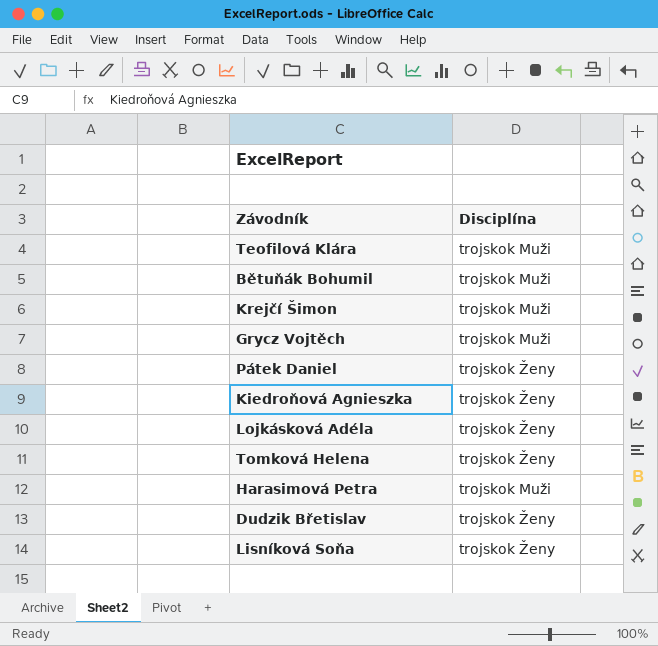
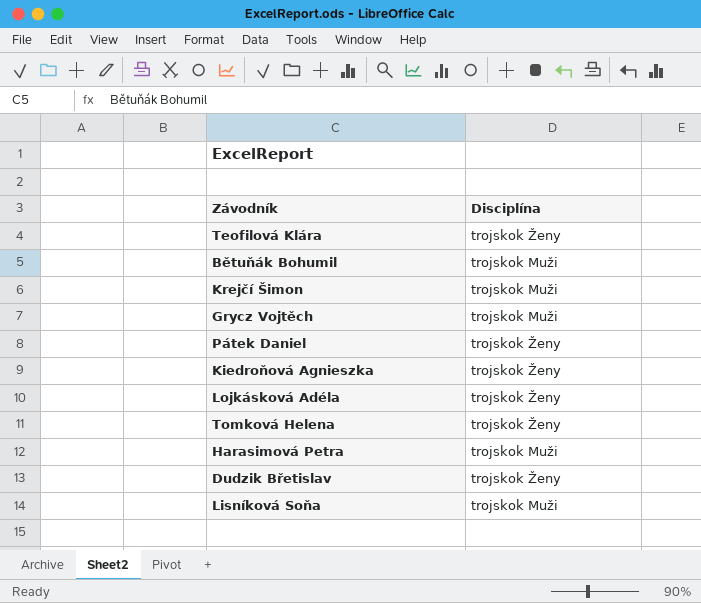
Teofilová Klára | Disciplína: trojskok Muži -> trojskok Ženy
Lisníková Soňa | Disciplína: trojskok Ženy -> trojskok Muži

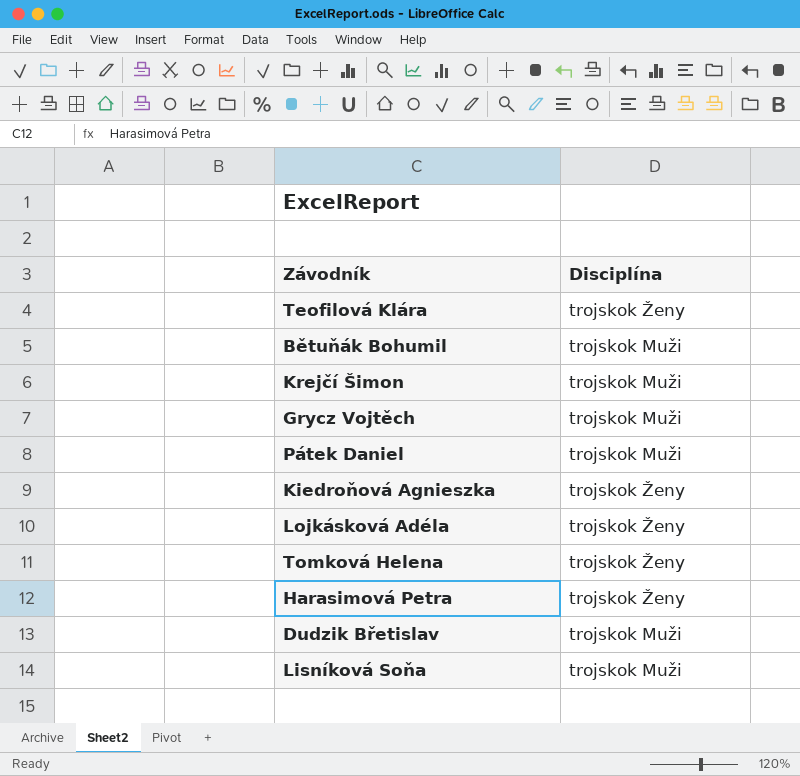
Pátek Daniel | Disciplína: trojskok Ženy -> trojskok Muži
Harasimová Petra | Disciplína: trojskok Muži -> trojskok Ženy
Dudzik Břetislav | Disciplína: trojskok Ženy -> trojskok Muži

